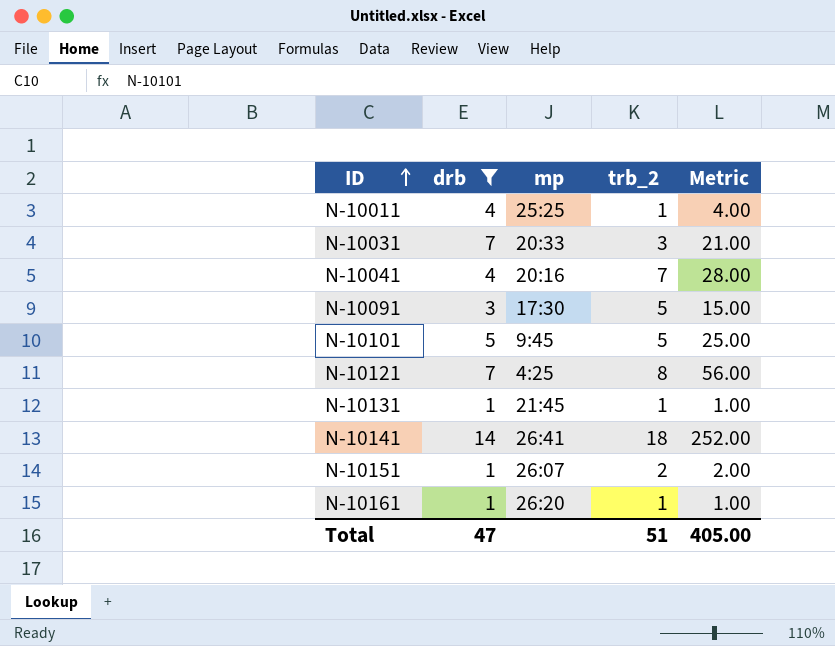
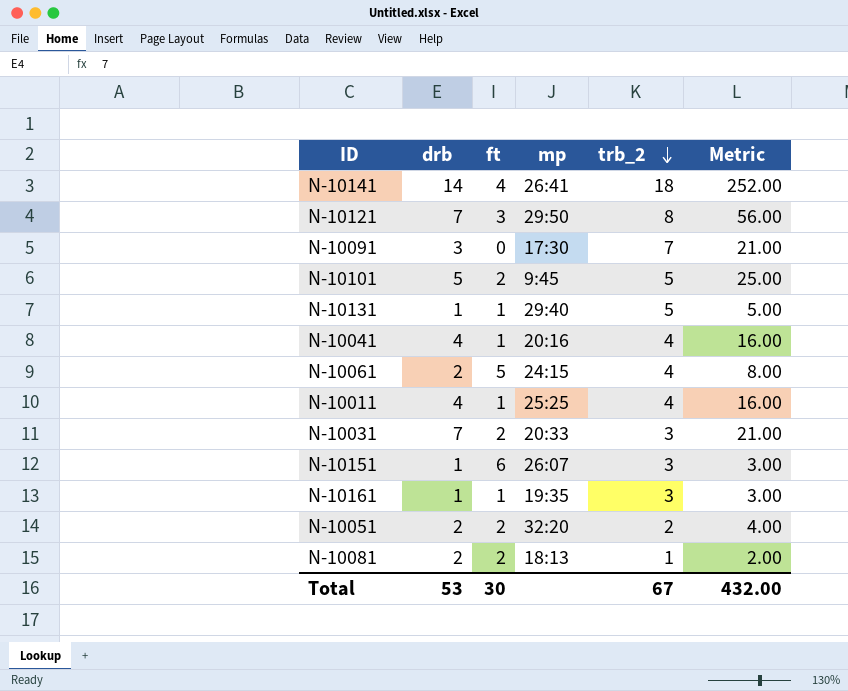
filter: drb != 2 -> none
row order: ID ascending -> trb_2 descending
column ft | position: none -> 3
N-10121 | mp: 4:25 -> 29:50
N-10091 | trb_2: 5 -> 7
N-10091 | Metric: 15.00 -> 21.00
N-10131 | mp: 21:45 -> 29:40
N-10131 | trb_2: 1 -> 5
N-10131 | Metric: 1.00 -> 5.00
N-10041 | trb_2: 7 -> 4
N-10041 | Metric: 28.00 -> 16.00
N-10011 | trb_2: 1 -> 4
N-10011 | Metric: 4.00 -> 16.00
N-10151 | trb_2: 2 -> 3
N-10151 | Metric: 2.00 -> 3.00
N-10161 | mp: 26:20 -> 19:35
N-10161 | trb_2: 1 -> 3
N-10161 | Metric: 1.00 -> 3.00
Total | drb: 47 -> 53
Total | trb_2: 51 -> 67
Total | Metric: 405.00 -> 432.00

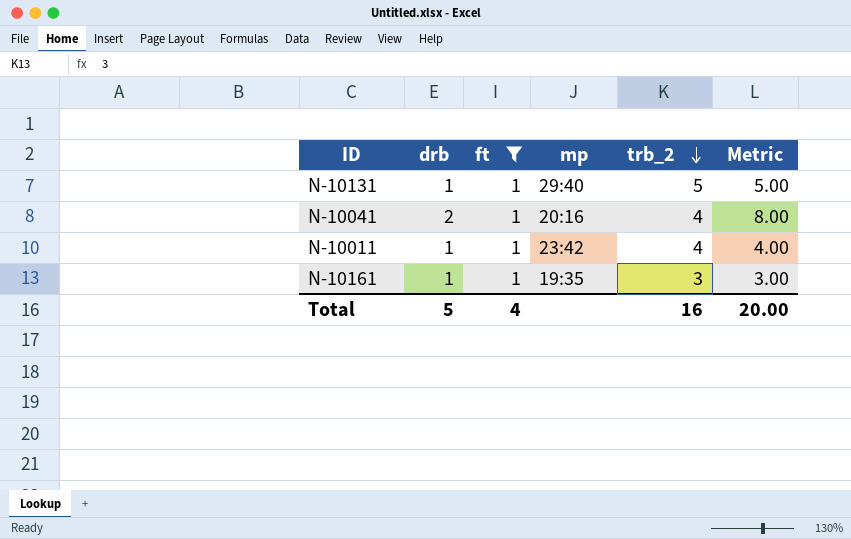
filter: none -> ft = 1
N-10041 | drb: 4 -> 2
N-10041 | Metric: 16.00 -> 8.00
N-10011 | drb: 4 -> 1
N-10011 | mp: 25:25 -> 23:42
N-10011 | Metric: 16.00 -> 4.00
Total | drb: 53 -> 5
Total | ft: 30 -> 4
Total | trb_2: 67 -> 16
Total | Metric: 432.00 -> 20.00

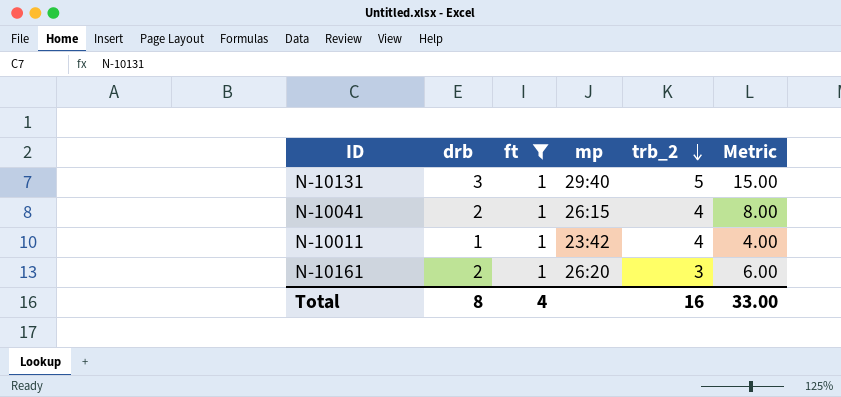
N-10131 | drb: 1 -> 3
N-10131 | Metric: 5.00 -> 15.00
N-10041 | mp: 20:16 -> 26:15
N-10161 | drb: 1 -> 2
N-10161 | mp: 19:35 -> 26:20
N-10161 | Metric: 3.00 -> 6.00
Total | drb: 5 -> 8
Total | Metric: 20.00 -> 33.00

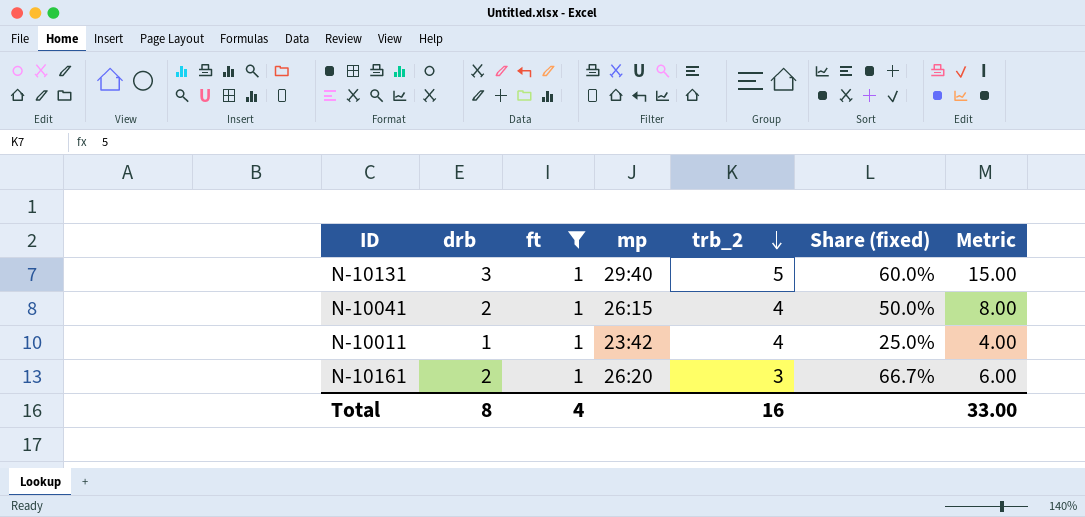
column Share (fixed) | formula: none -> [drb] / [trb_2]

